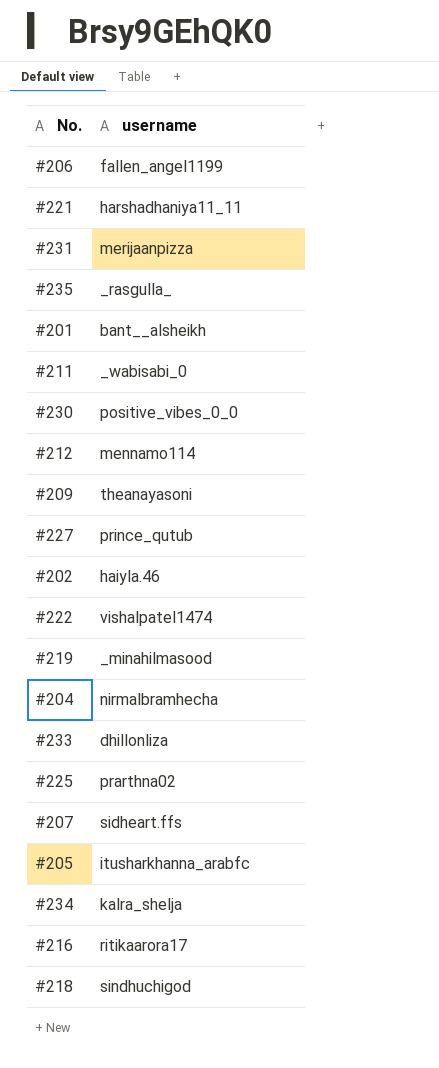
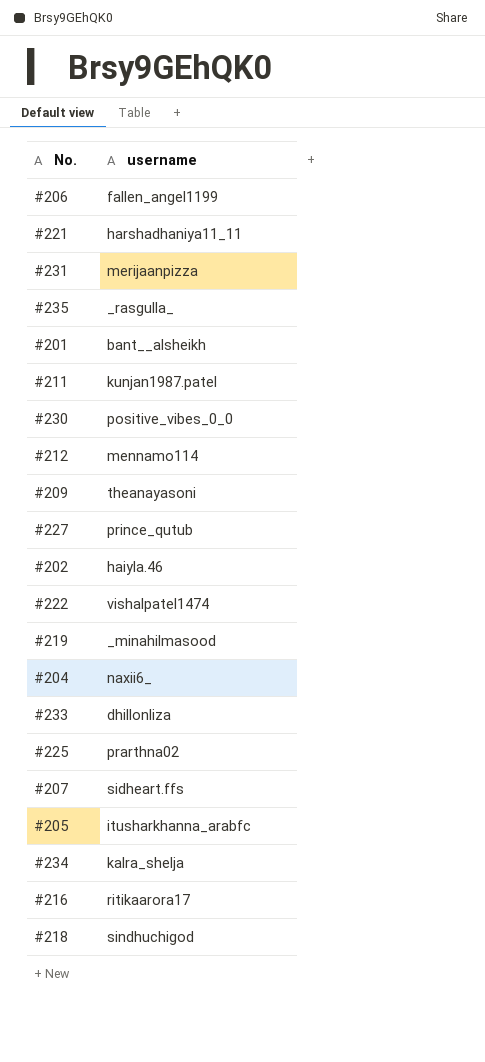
#211 | username: _wabisabi_0 -> kunjan1987.patel
#204 | username: nirmalbramhecha -> naxii6_

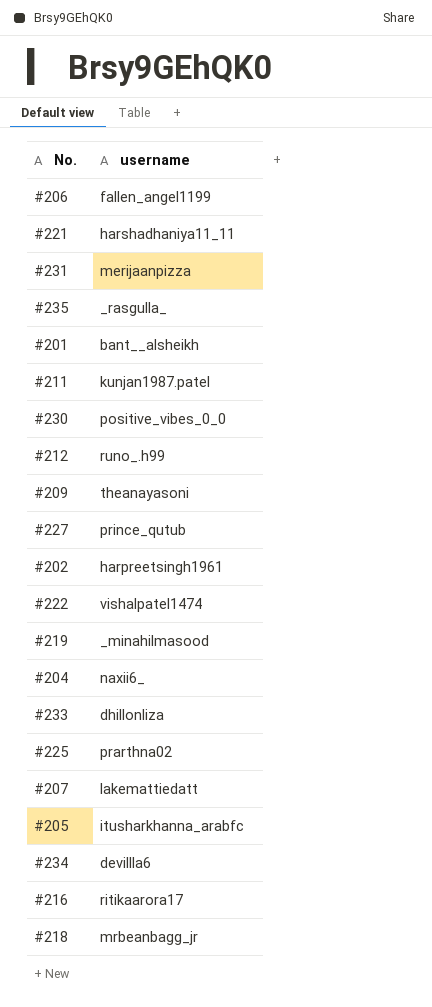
#212 | username: mennamo114 -> runo_.h99
#202 | username: haiyla.46 -> harpreetsingh1961
#207 | username: sidheart.ffs -> lakemattiedatt
#234 | username: kalra_shelja -> devillla6
#218 | username: sindhuchigod -> mrbeanbagg_jr

